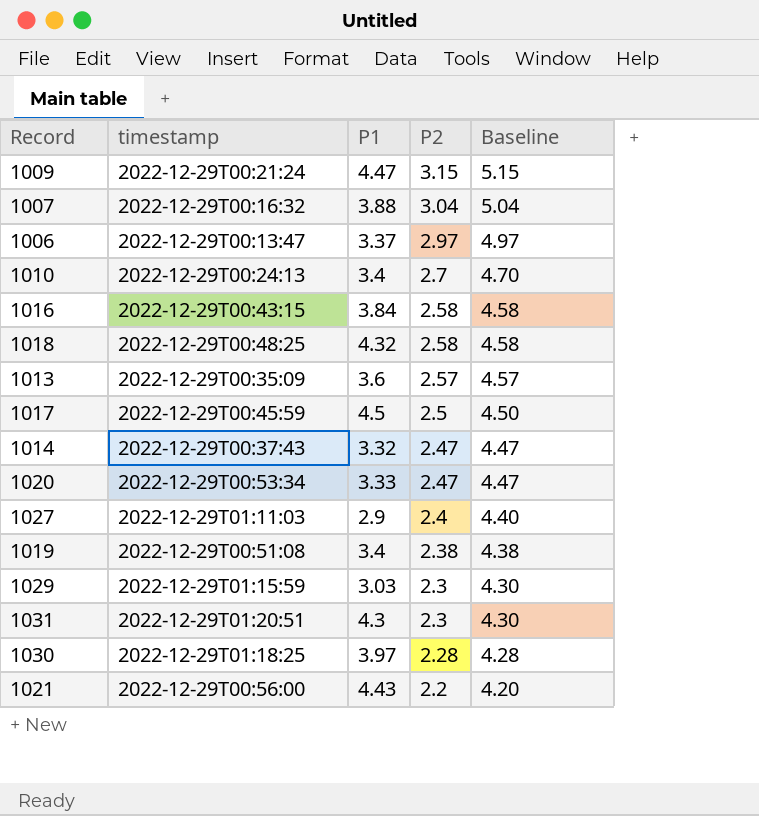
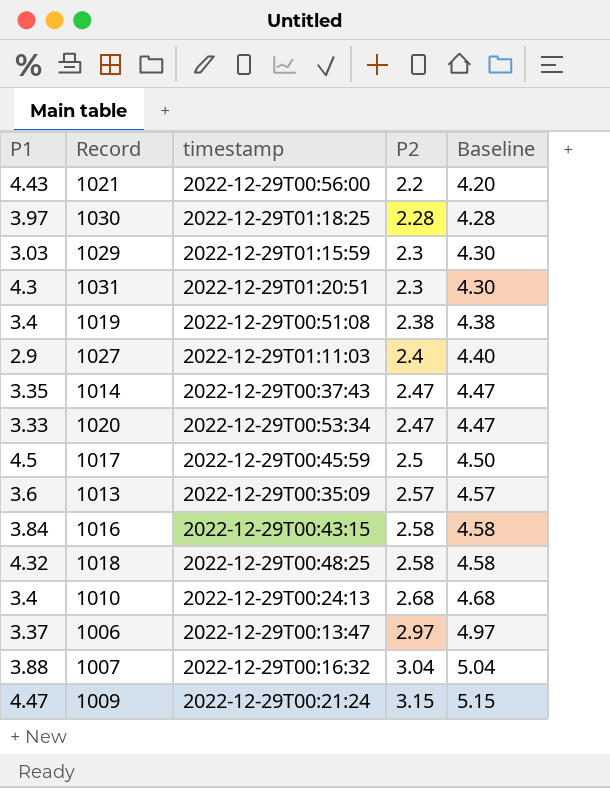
row order: P2 descending -> P2 ascending
column P1 | position: 3 -> 1
1014 | P1: 3.32 -> 3.35
1010 | P2: 2.7 -> 2.68
1010 | Baseline: 4.70 -> 4.68

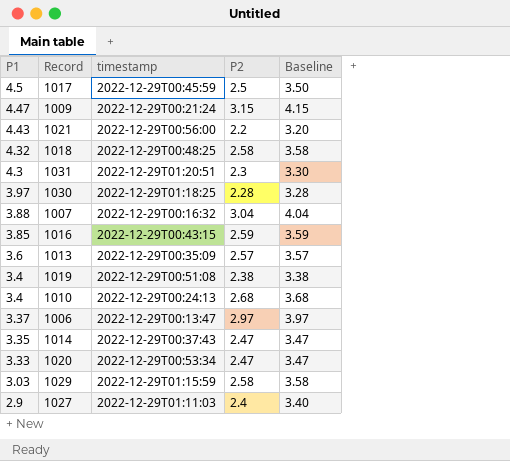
row order: P2 ascending -> P1 descending
column Baseline | formula: [P2] + 2 -> [P2] + 1
1016 | P1: 3.84 -> 3.85
1016 | P2: 2.58 -> 2.59
1029 | P2: 2.3 -> 2.58

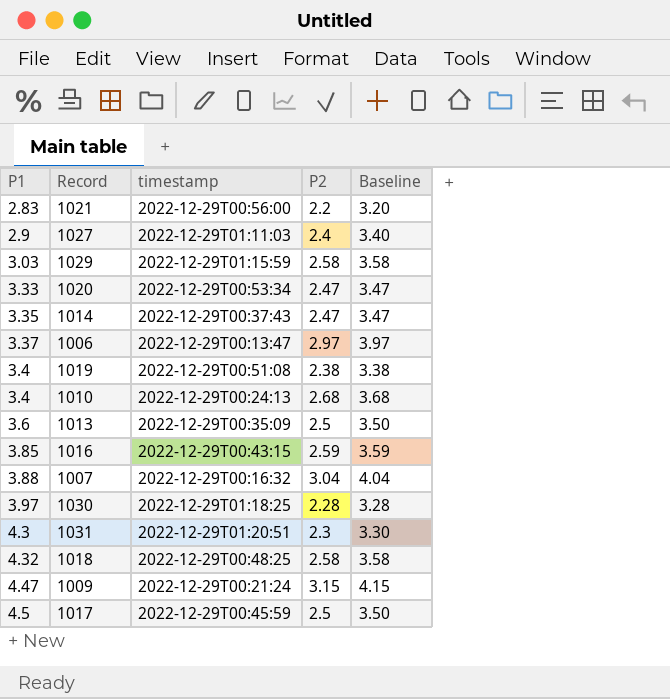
row order: P1 descending -> P1 ascending
1021 | P1: 4.43 -> 2.83
1013 | P2: 2.57 -> 2.5
1013 | Baseline: 3.57 -> 3.50

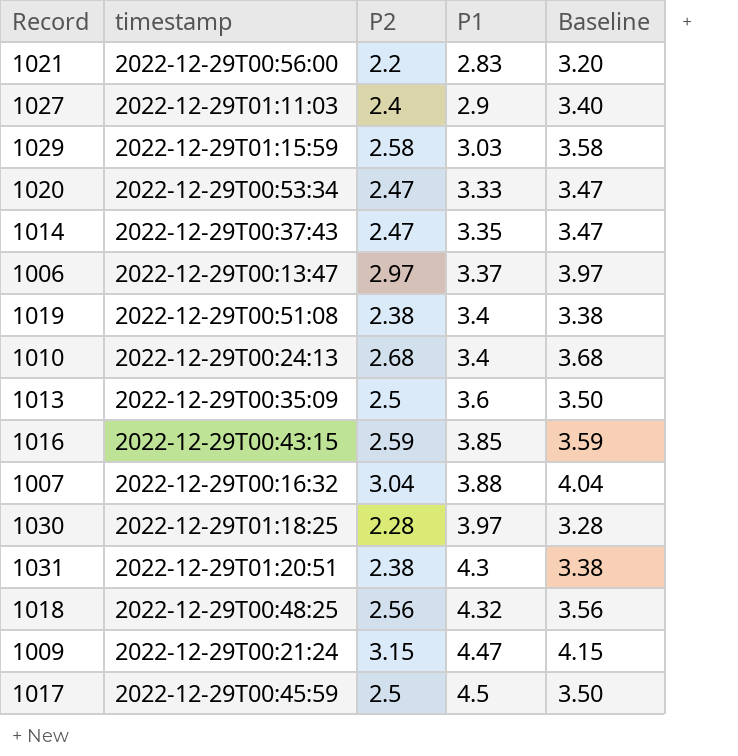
column P1 | position: 1 -> 4
1031 | P2: 2.3 -> 2.38
1031 | Baseline: 3.30 -> 3.38
1018 | P2: 2.58 -> 2.56
1018 | Baseline: 3.58 -> 3.56

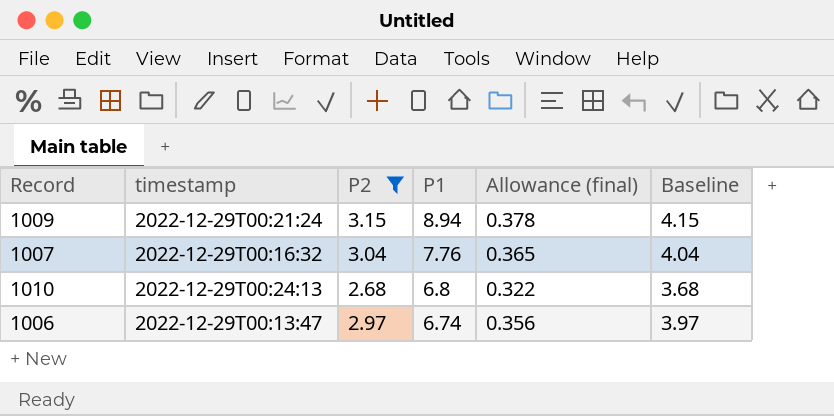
filter: none -> P2 >= 2.68
row order: P1 ascending -> P1 descending
column Allowance (final) | formula: none -> [P2] * 0.12
1009 | P1: 4.47 -> 8.94
1007 | P1: 3.88 -> 7.76
1010 | P1: 3.4 -> 6.8
1006 | P1: 3.37 -> 6.74

